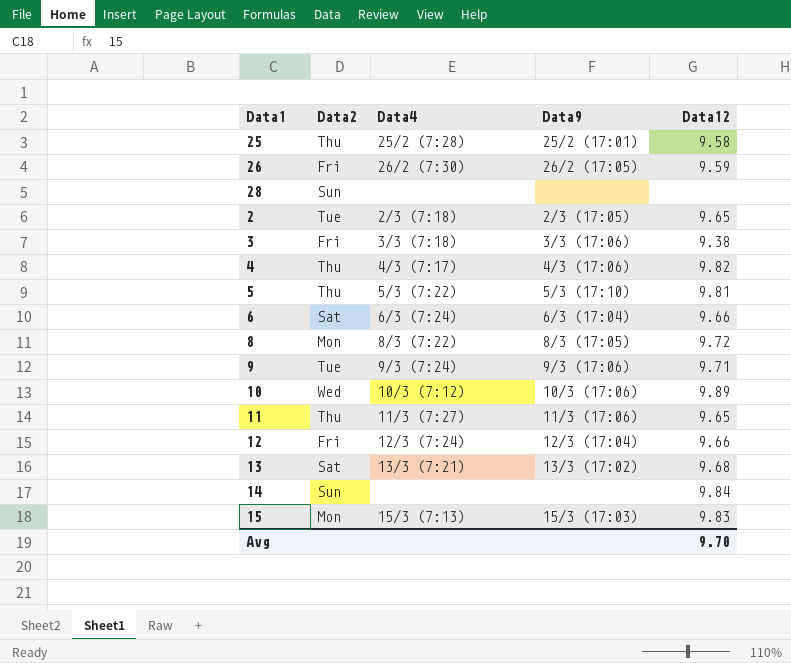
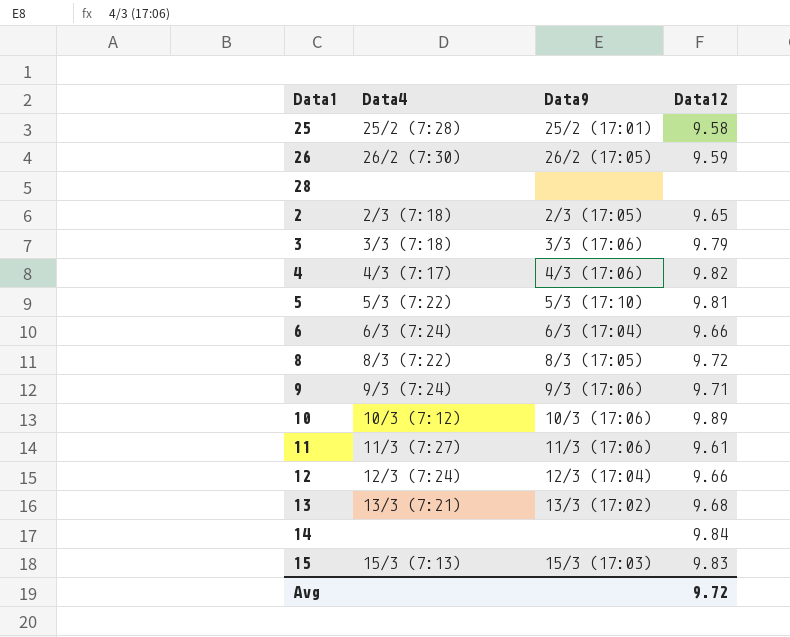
column Data2 | position: 2 -> none
3 | Data12: 9.38 -> 9.79
11 | Data12: 9.65 -> 9.61
Avg | Data12: 9.70 -> 9.72

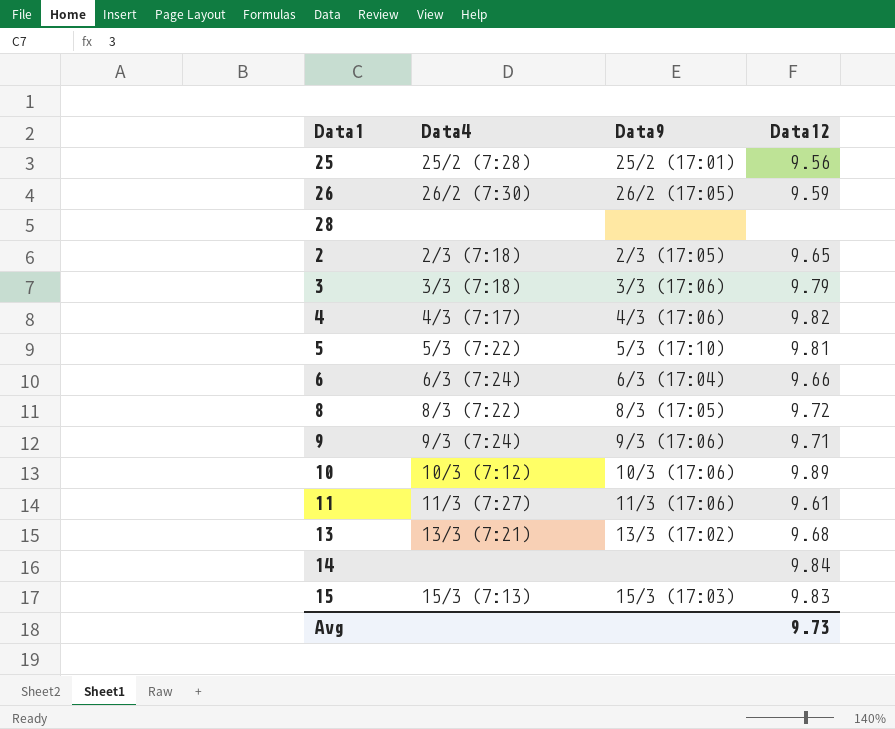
row 12: 12/3 (7:24) | 12/3 (17:04) | 9.66 -> none
25 | Data12: 9.58 -> 9.56
Avg | Data12: 9.72 -> 9.73

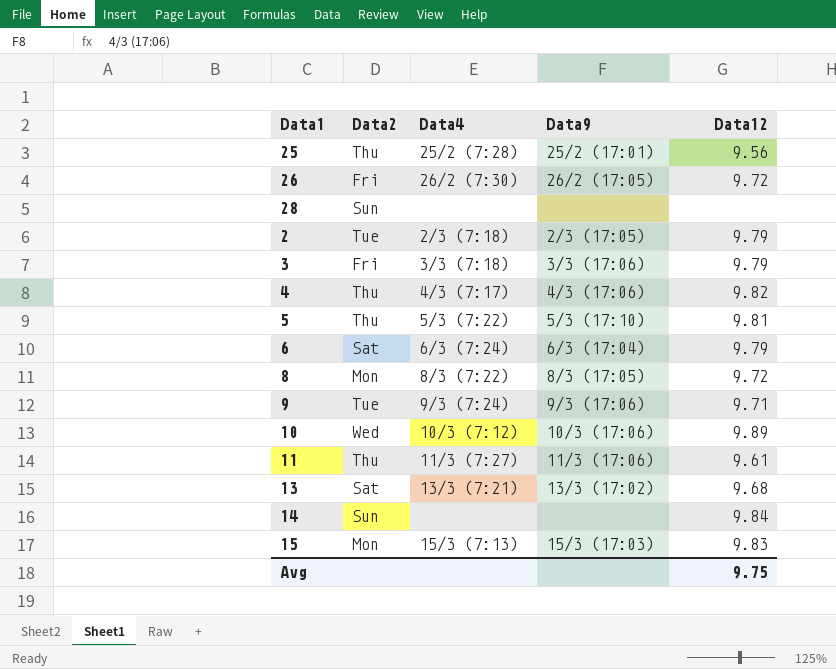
column Data2 | position: none -> 2
26 | Data12: 9.59 -> 9.72
2 | Data12: 9.65 -> 9.79
6 | Data12: 9.66 -> 9.79
Avg | Data12: 9.73 -> 9.75

